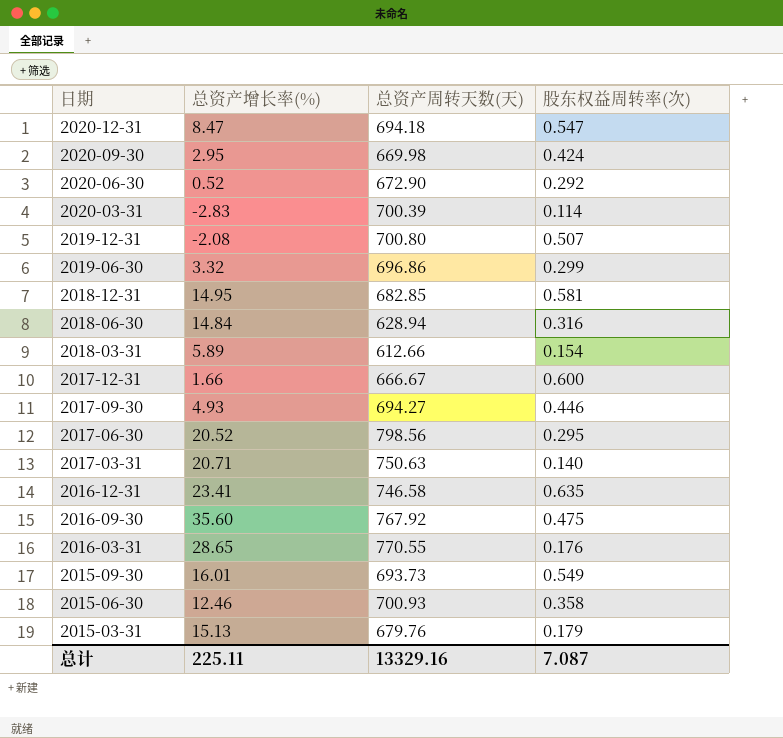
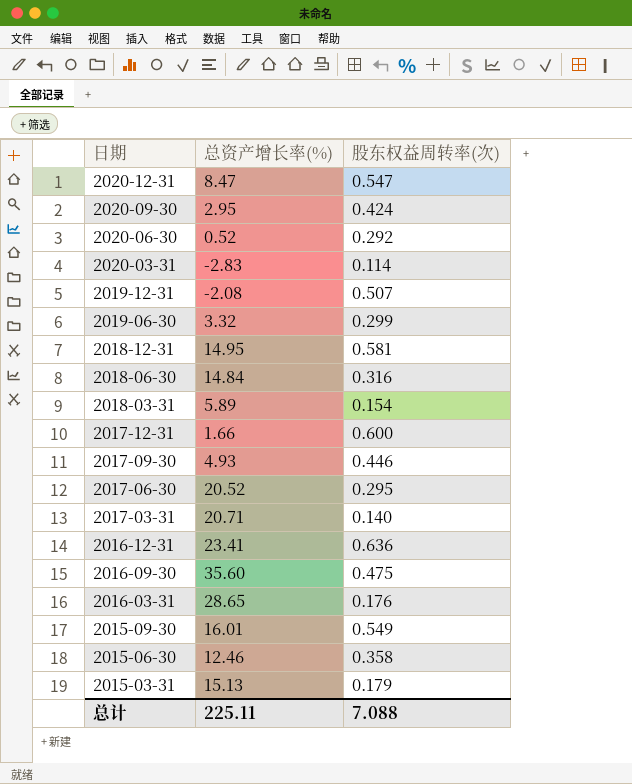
column 总资产周转天数(天) | position: 3 -> none
2016-12-31 | 股东权益周转率(次): 0.635 -> 0.636
总计 | 股东权益周转率(次): 7.087 -> 7.088

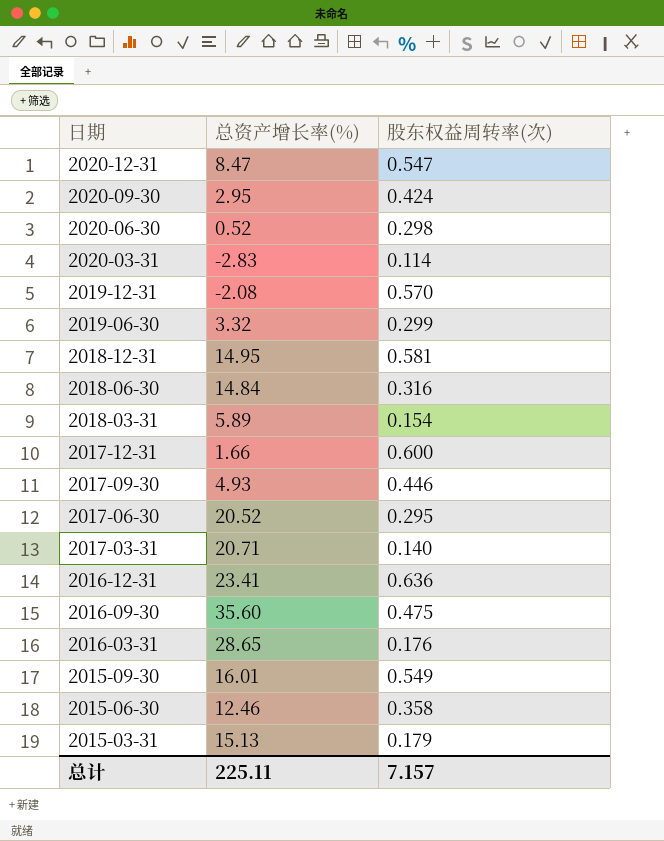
2020-06-30 | 股东权益周转率(次): 0.292 -> 0.298
2019-12-31 | 股东权益周转率(次): 0.507 -> 0.570
总计 | 股东权益周转率(次): 7.088 -> 7.157

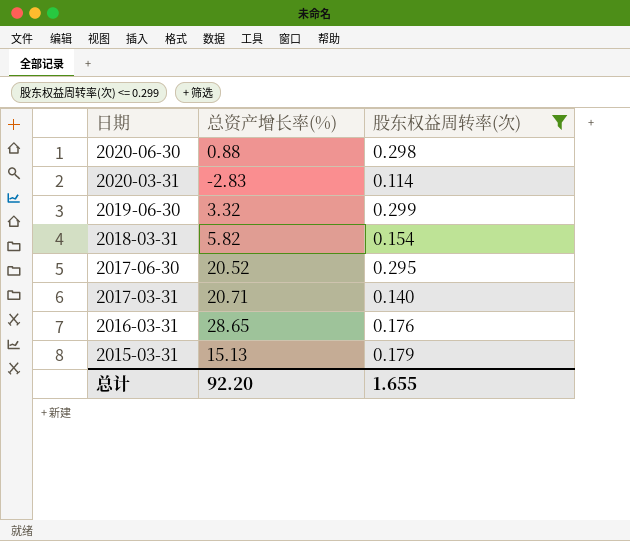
filter: none -> 股东权益周转率(次) <= 0.299
2020-06-30 | 总资产增长率(%): 0.52 -> 0.88
2018-03-31 | 总资产增长率(%): 5.89 -> 5.82
总计 | 总资产增长率(%): 225.11 -> 92.20
总计 | 股东权益周转率(次): 7.157 -> 1.655

